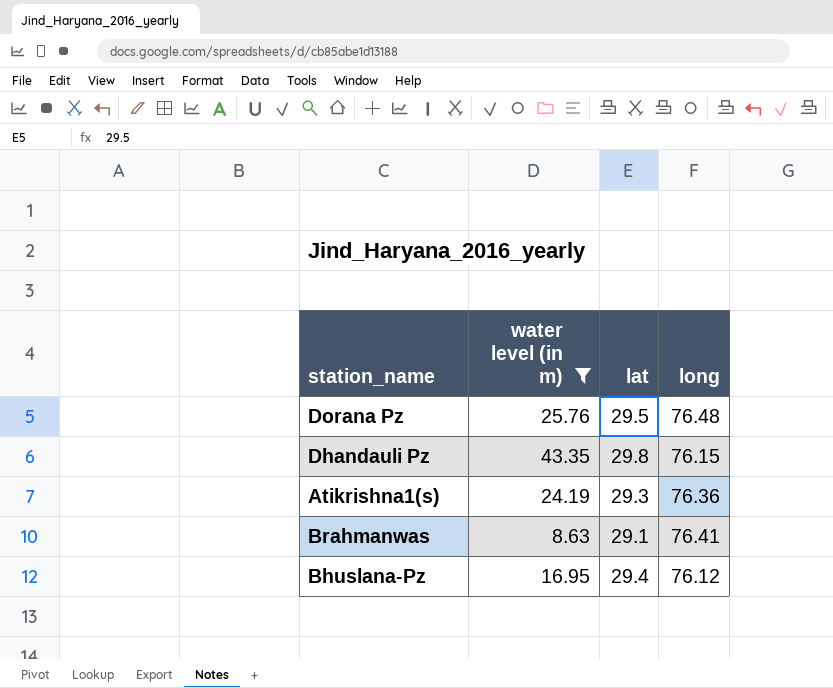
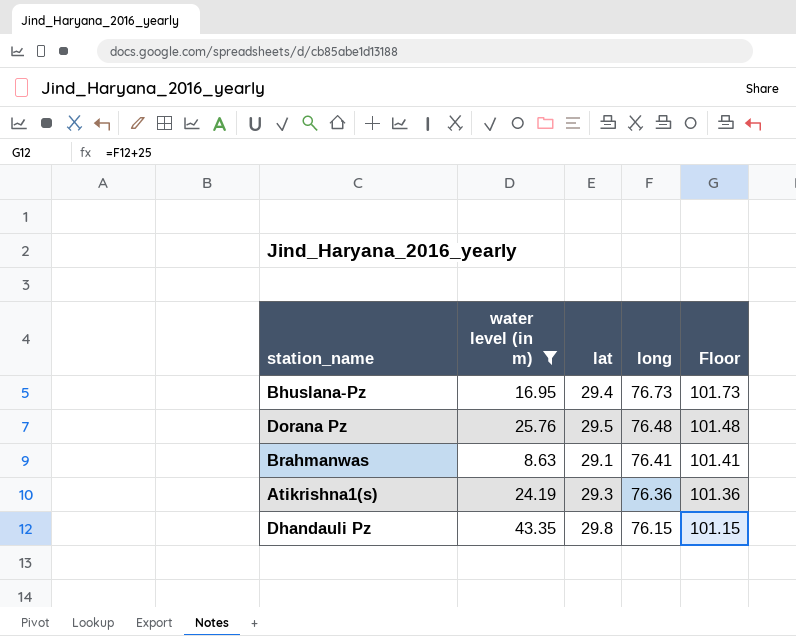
row order: none -> long descending
column Floor | formula: none -> [long] + 25
Bhuslana-Pz | long: 76.12 -> 76.73

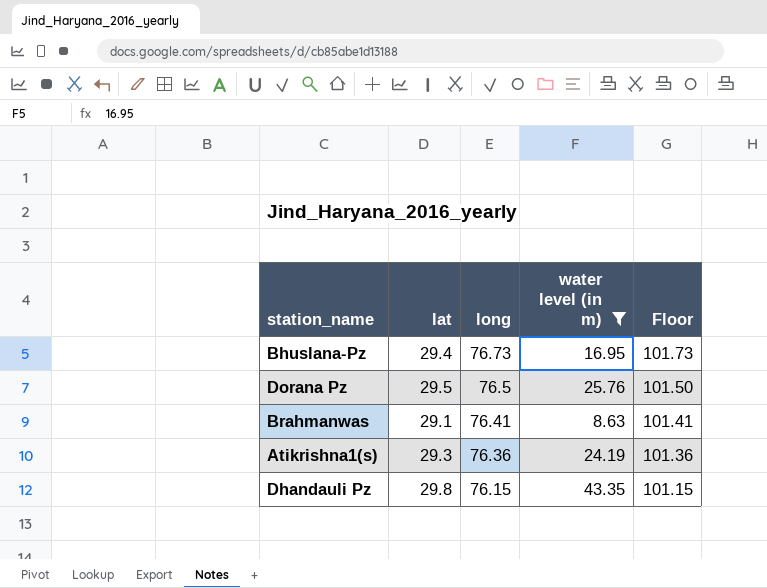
column water level (in m) | position: 2 -> 4
Dorana Pz | long: 76.48 -> 76.5
Dorana Pz | Floor: 101.48 -> 101.50

